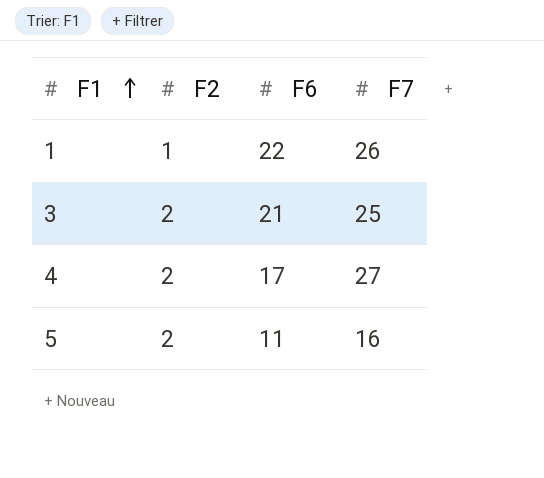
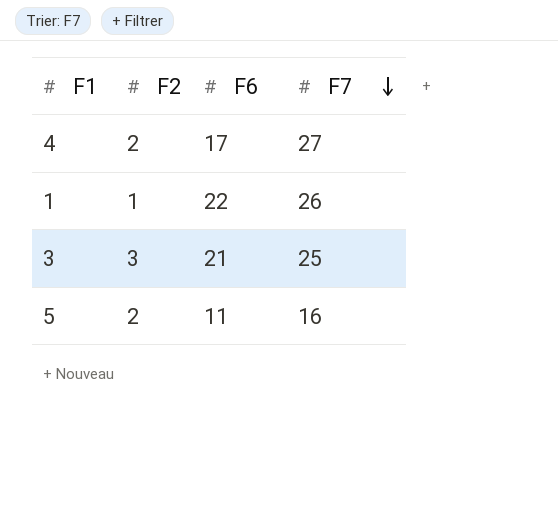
row order: F1 ascending -> F7 descending
3 | F2: 2 -> 3

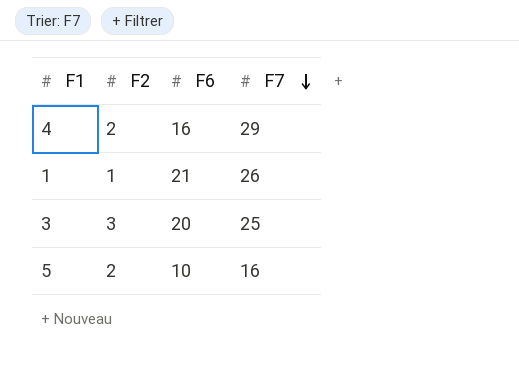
4 | F6: 17 -> 16
4 | F7: 27 -> 29
1 | F6: 22 -> 21
3 | F6: 21 -> 20
5 | F6: 11 -> 10

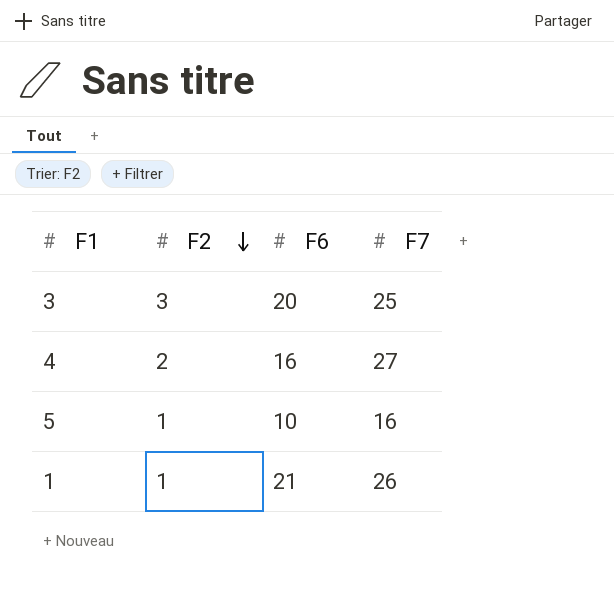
row order: F7 descending -> F2 descending
4 | F7: 29 -> 27
5 | F2: 2 -> 1

